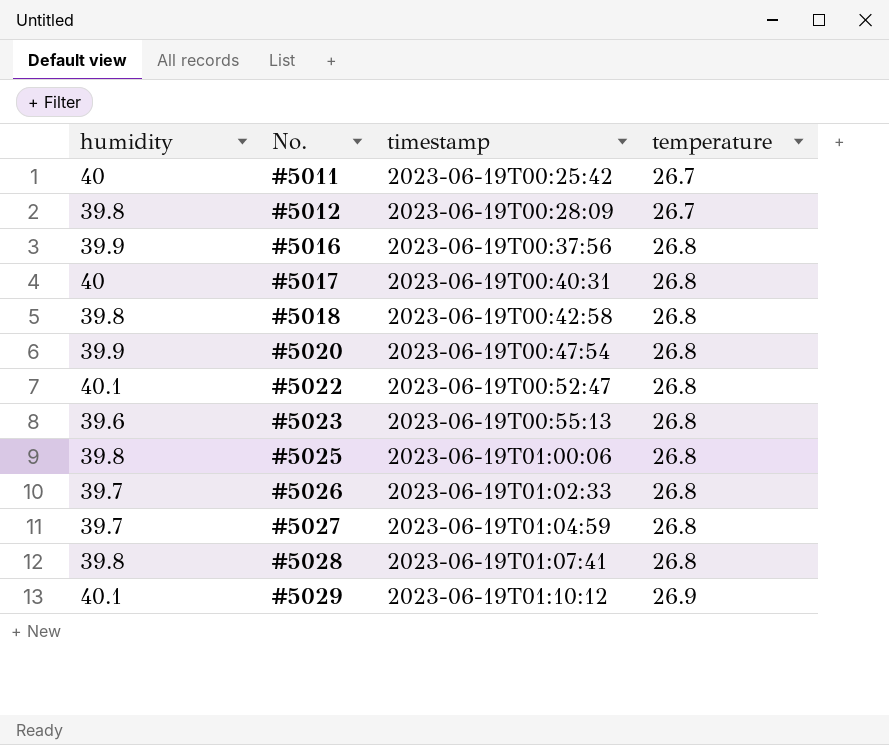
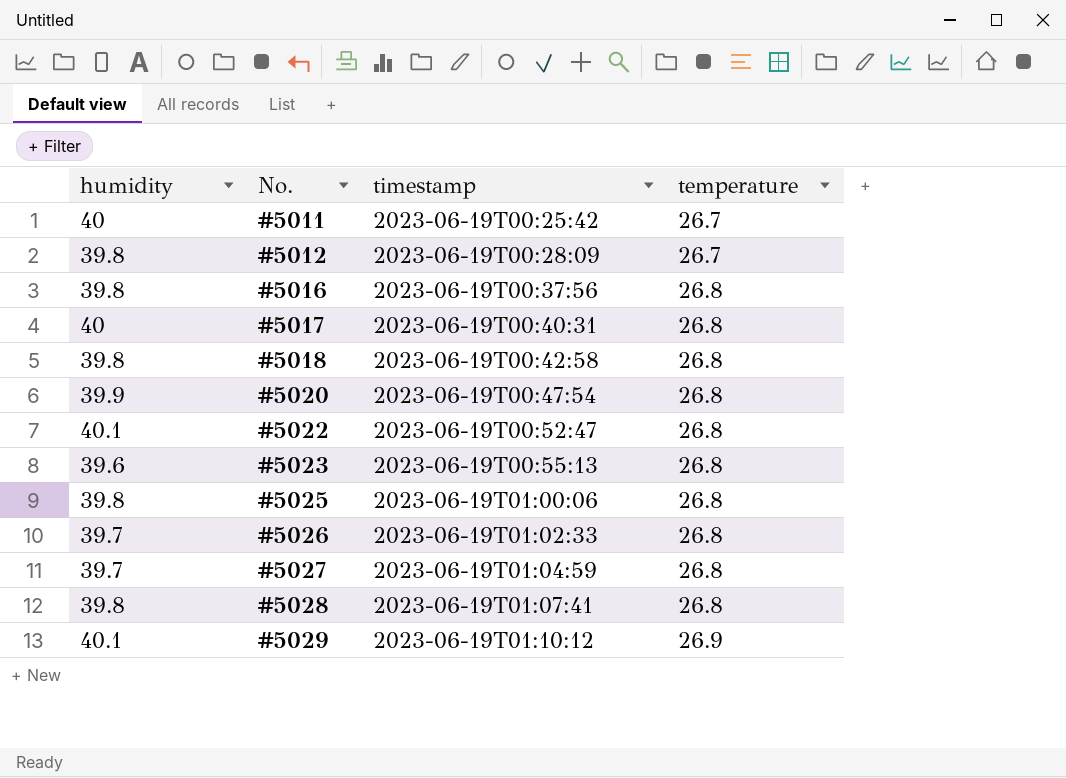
#5016 | humidity: 39.9 -> 39.8

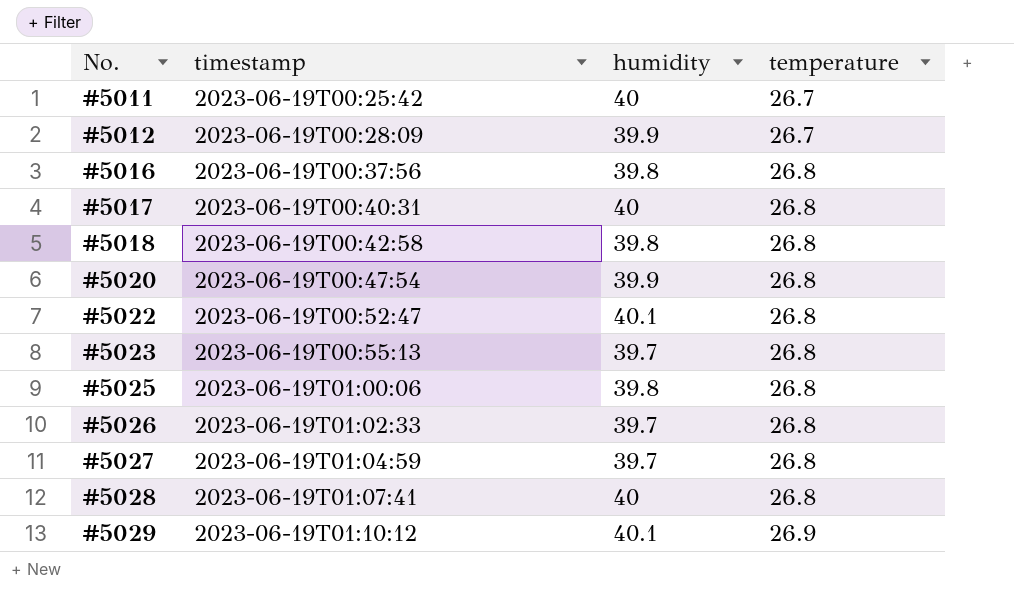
column humidity | position: 1 -> 3
#5012 | humidity: 39.8 -> 39.9
#5023 | humidity: 39.6 -> 39.7
#5028 | humidity: 39.8 -> 40

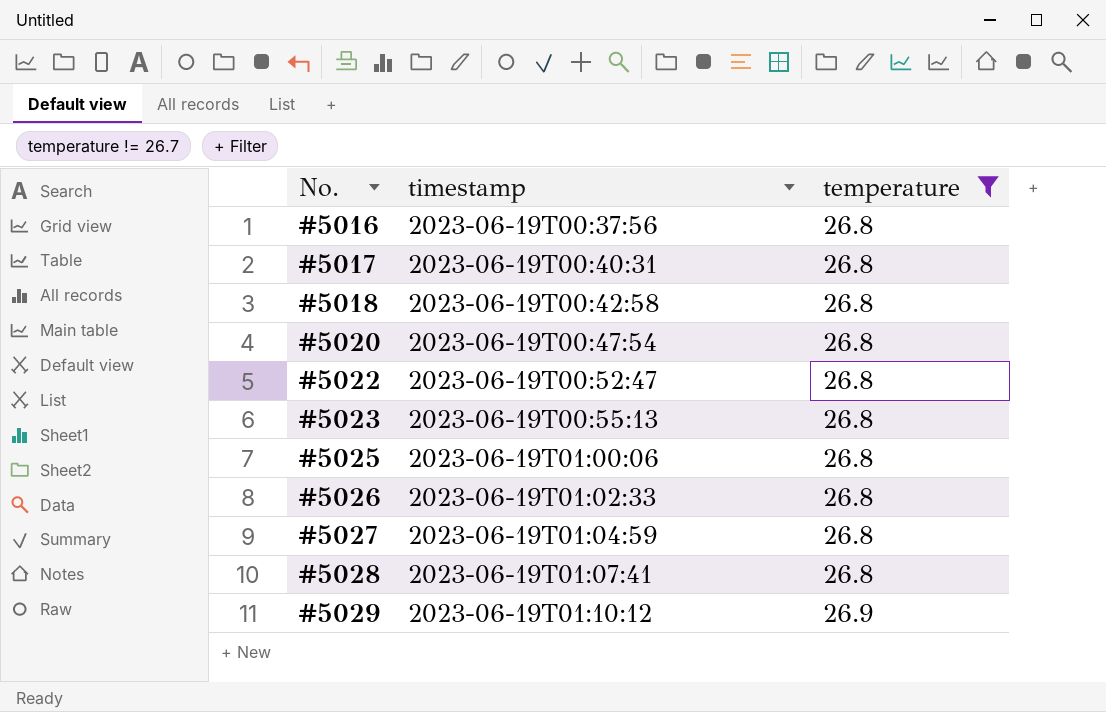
filter: none -> temperature != 26.7
column humidity | position: 3 -> none

